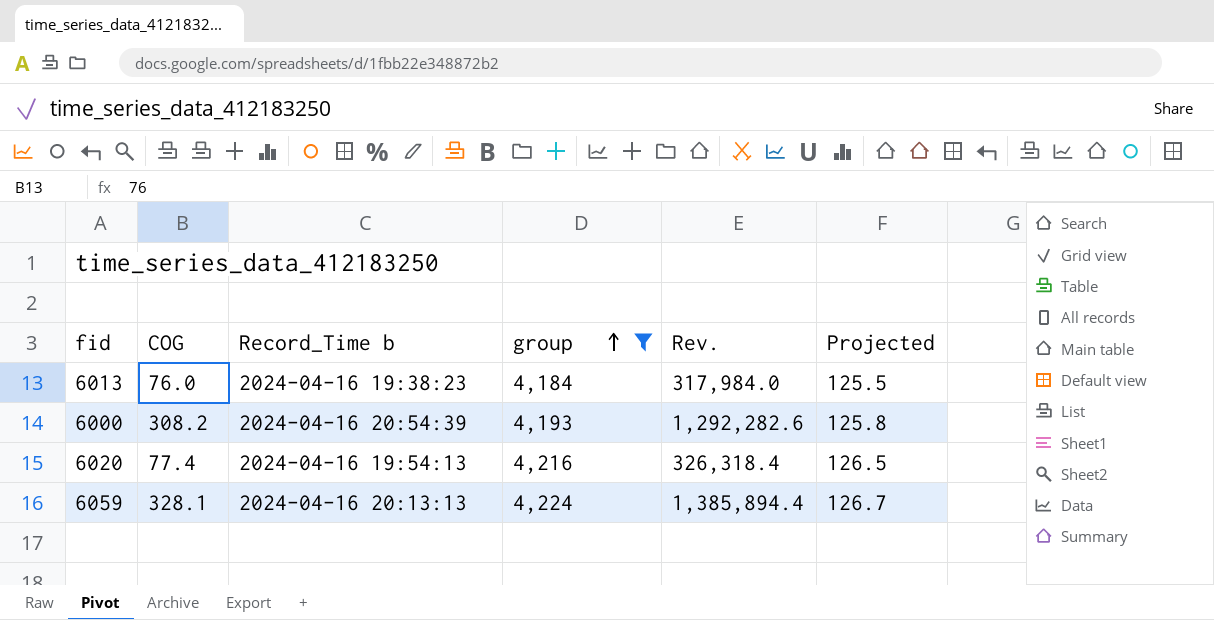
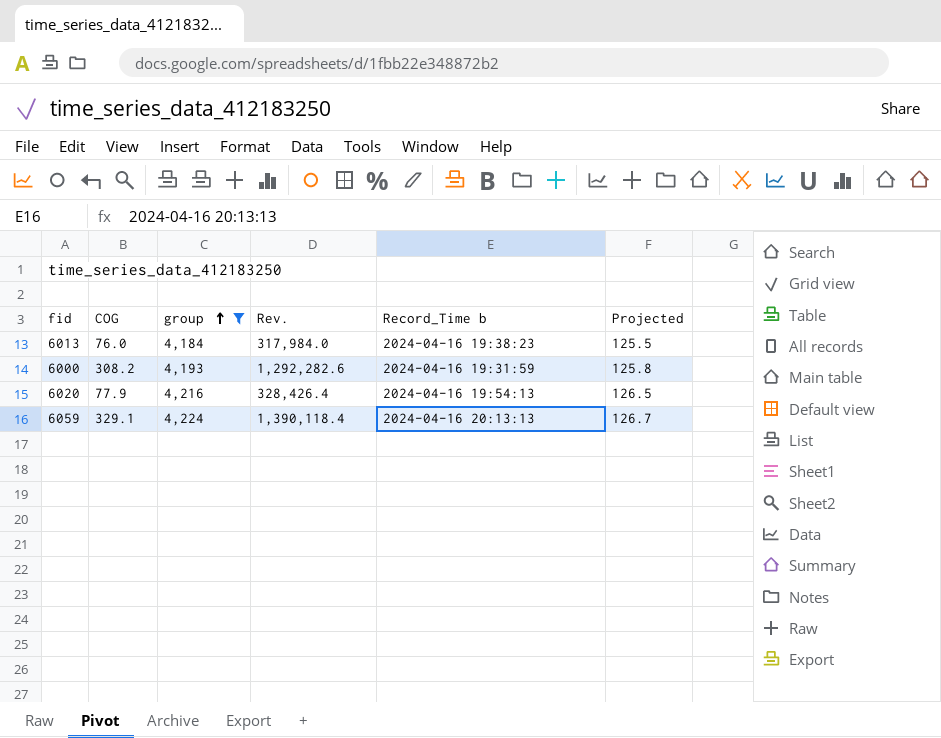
column Record_Time b | position: 3 -> 5
6000 | Record_Time b: 2024-04-16 20:54:39 -> 2024-04-16 19:31:59
6020 | COG: 77.4 -> 77.9
6020 | Rev.: 326,318.4 -> 328,426.4
6059 | COG: 328.1 -> 329.1
6059 | Rev.: 1,385,894.4 -> 1,390,118.4

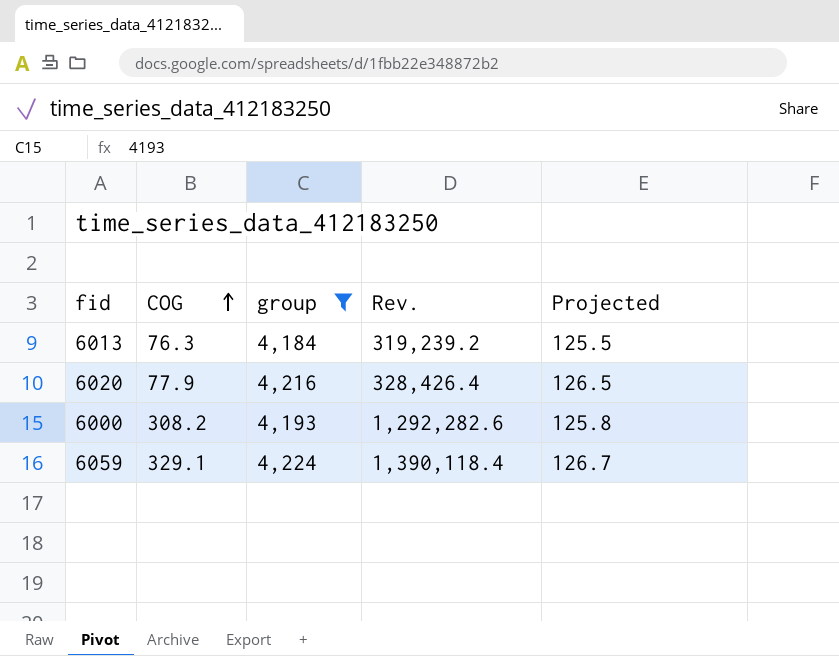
row order: group ascending -> COG ascending
column Record_Time b | position: 5 -> none
6013 | COG: 76.0 -> 76.3
6013 | Rev.: 317,984.0 -> 319,239.2

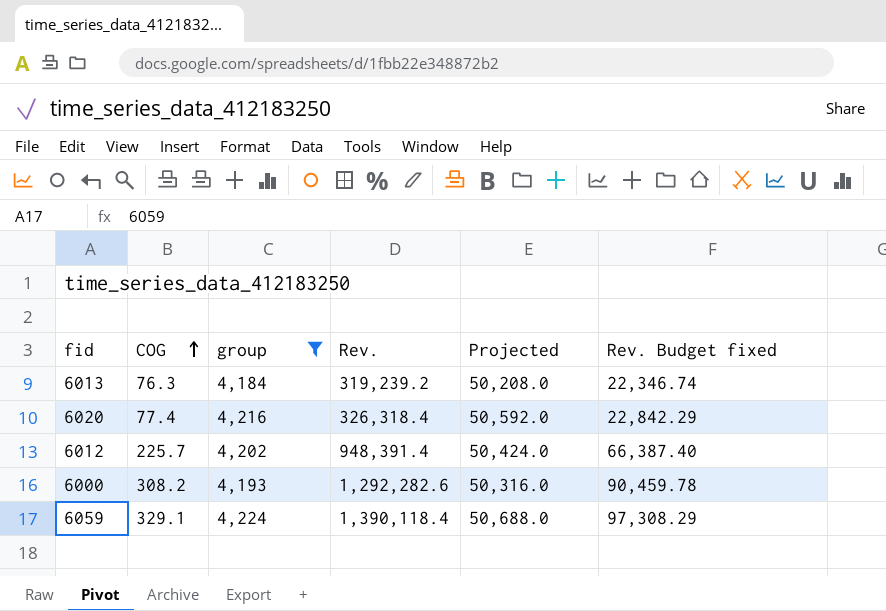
column Projected | formula: [group] * 0.03 -> [group] * 12
column Rev. Budget fixed | formula: none -> [Rev.] * 0.07
6020 | COG: 77.9 -> 77.4
6020 | Rev.: 328,426.4 -> 326,318.4
row 6012: none -> 225.7 | 4,202 | 948,391.4 | 50,424.0 | 66,387.40

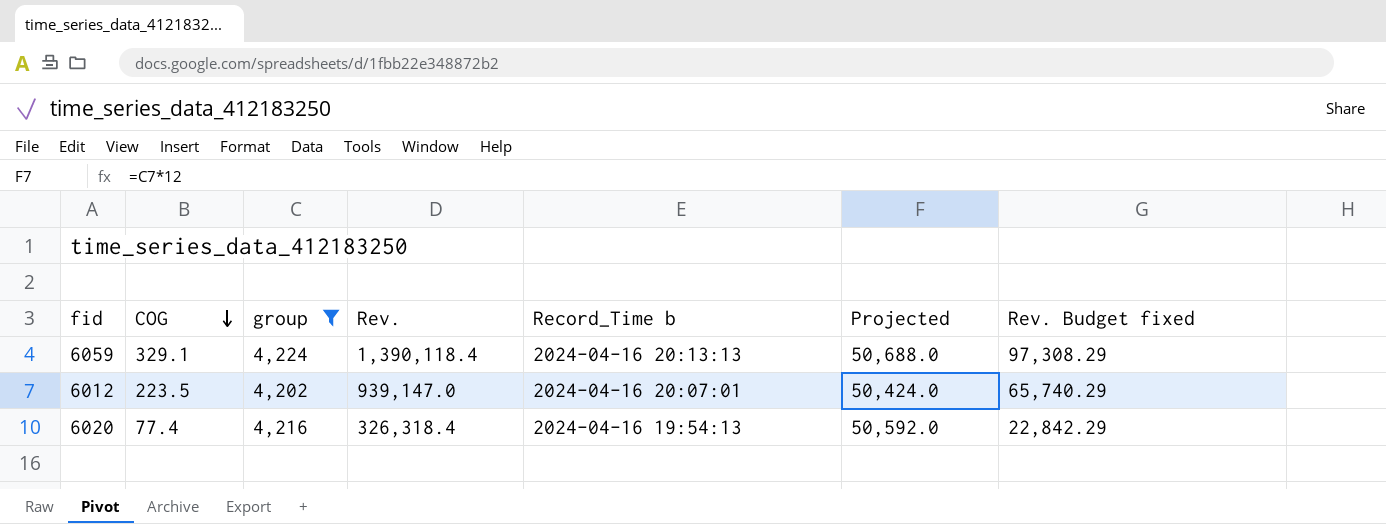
row order: COG ascending -> COG descending
column Record_Time b | position: none -> 5
row 6013: 76.3 | 4,184 | 319,239.2 | 50,208.0 | 22,346.74 -> none
row 6000: 308.2 | 4,193 | 1,292,282.6 | 50,316.0 | 90,459.78 -> none
6012 | COG: 225.7 -> 223.5
6012 | Rev.: 948,391.4 -> 939,147.0
6012 | Rev. Budget fixed: 66,387.40 -> 65,740.29

